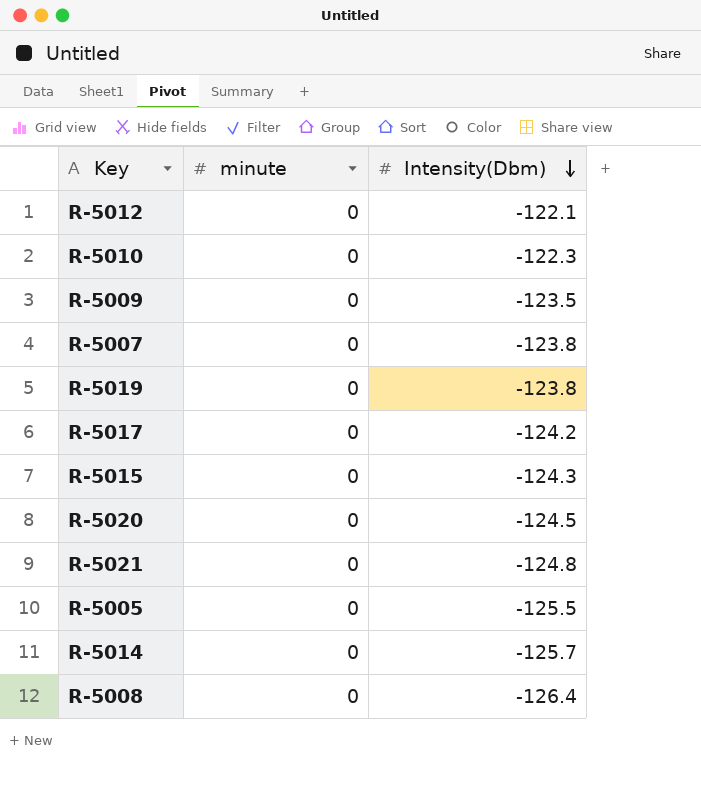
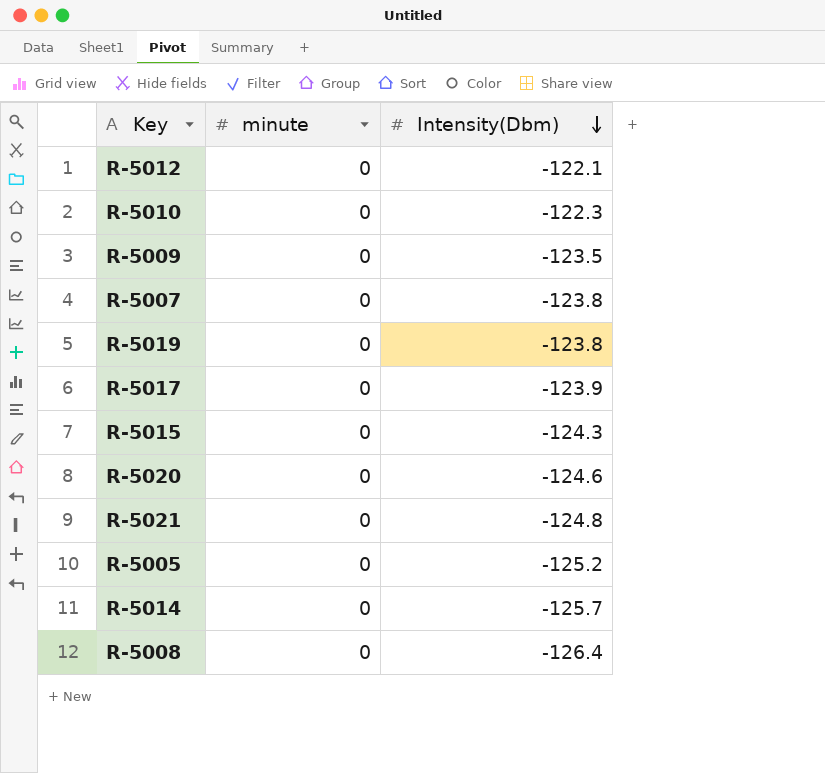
R-5017 | Intensity(Dbm): -124.2 -> -123.9
R-5020 | Intensity(Dbm): -124.5 -> -124.6
R-5005 | Intensity(Dbm): -125.5 -> -125.2

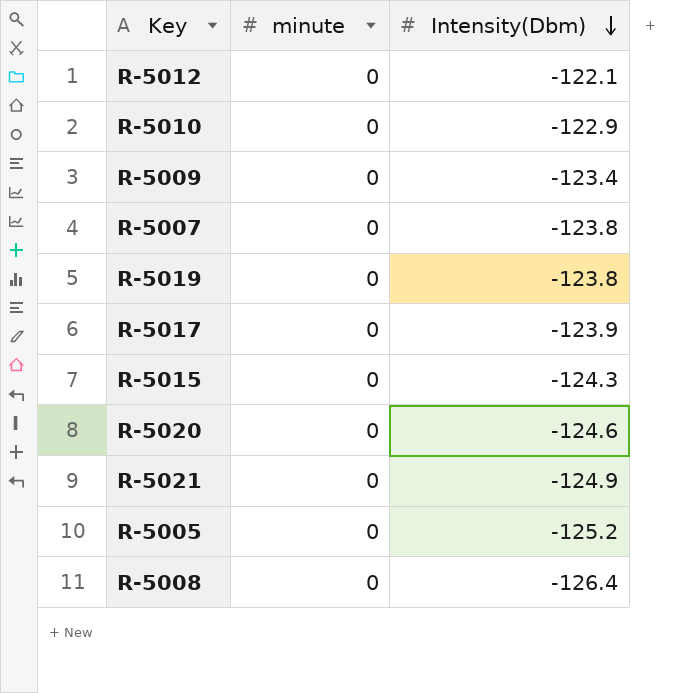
row R-5014: 0 | -125.7 -> none
R-5010 | Intensity(Dbm): -122.3 -> -122.9
R-5009 | Intensity(Dbm): -123.5 -> -123.4
R-5021 | Intensity(Dbm): -124.8 -> -124.9

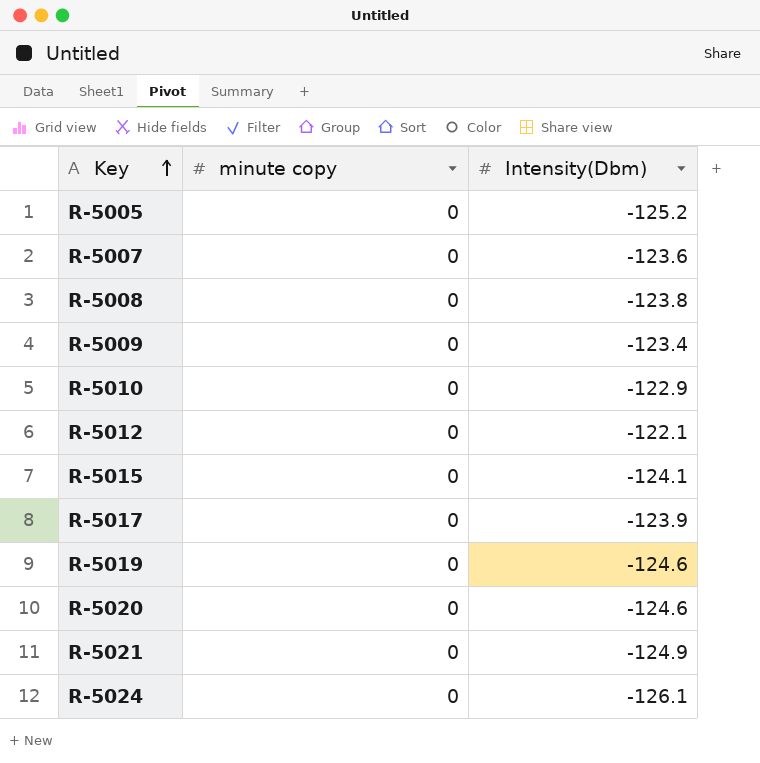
row order: Intensity(Dbm) descending -> Key ascending
column name: minute -> minute copy
R-5007 | Intensity(Dbm): -123.8 -> -123.6
R-5008 | Intensity(Dbm): -126.4 -> -123.8
R-5015 | Intensity(Dbm): -124.3 -> -124.1
R-5019 | Intensity(Dbm): -123.8 -> -124.6
row R-5024: none -> 0 | -126.1

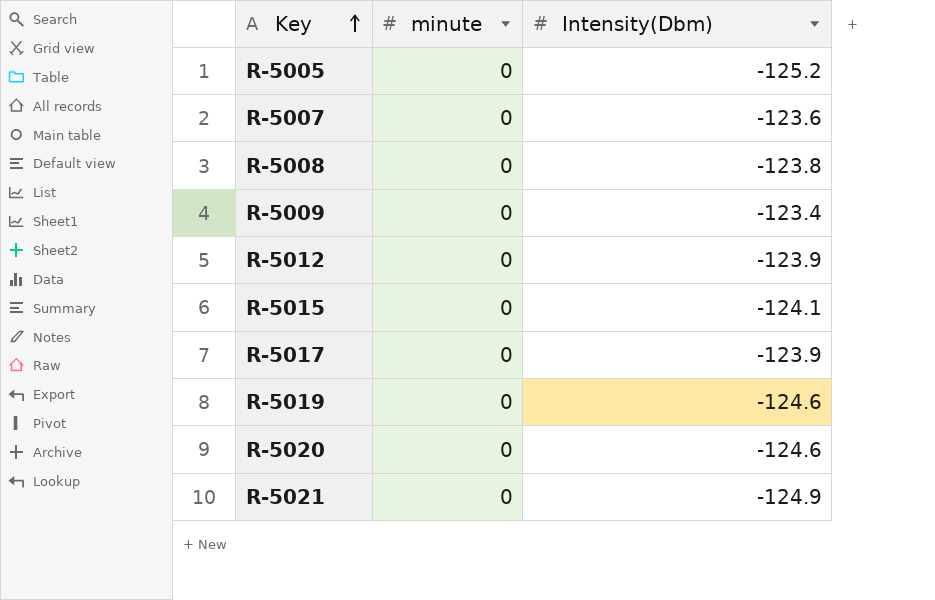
column name: minute copy -> minute
row R-5010: 0 | -122.9 -> none
row R-5024: 0 | -126.1 -> none
R-5012 | Intensity(Dbm): -122.1 -> -123.9

